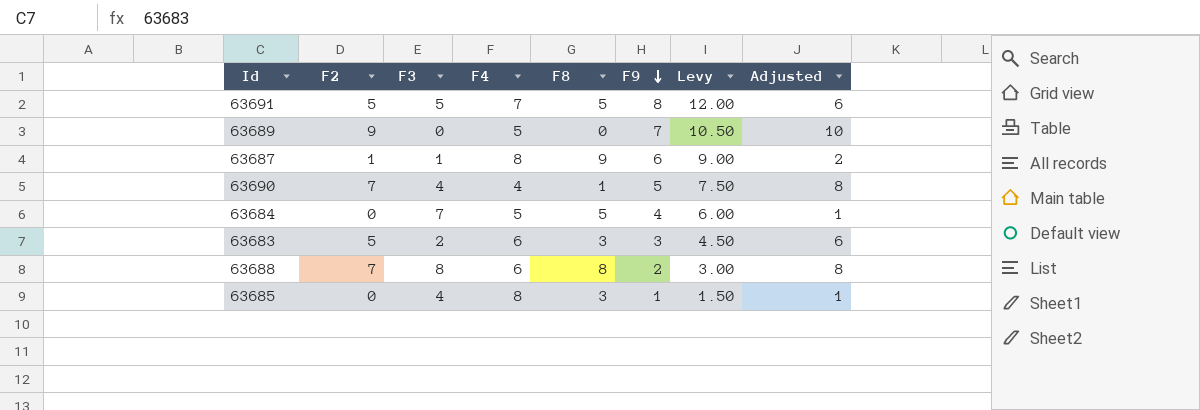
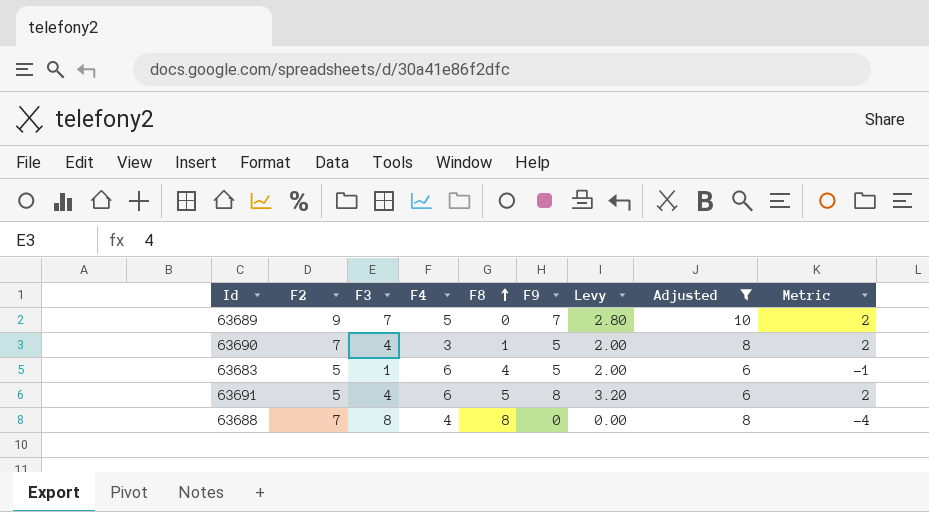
filter: none -> Adjusted >= 6
row order: F9 descending -> F8 ascending
column Levy | formula: [F9] * 1.5 -> [F9] * 0.4
column Metric | formula: none -> [F9] - [F4]
63689 | F3: 0 -> 7
63690 | F4: 4 -> 3
63683 | F3: 2 -> 1
63683 | F8: 3 -> 4
63683 | F9: 3 -> 5
63691 | F3: 5 -> 4
63691 | F4: 7 -> 6
63688 | F4: 6 -> 4
63688 | F9: 2 -> 0

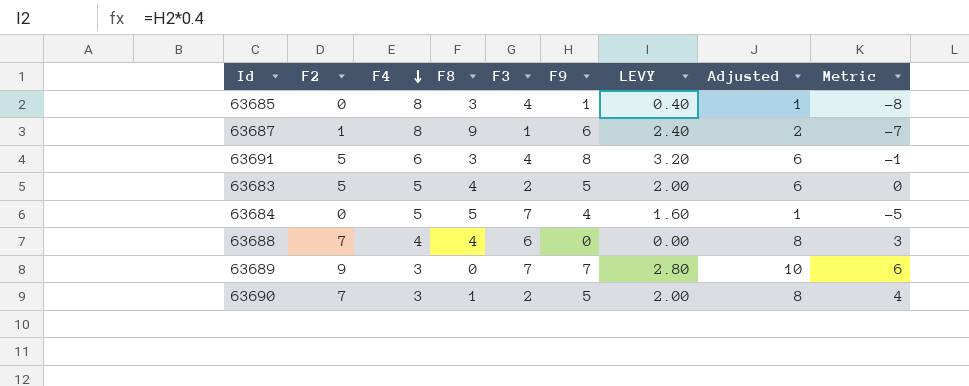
filter: Adjusted >= 6 -> none
row order: F8 ascending -> F4 descending
column F3 | position: 3 -> 5
column name: Levy -> LEVY
column Metric | formula: [F9] - [F4] -> [F2] - [F4]
63691 | F8: 5 -> 3
63683 | F4: 6 -> 5
63683 | F3: 1 -> 2
63688 | F8: 8 -> 4
63688 | F3: 8 -> 6
63689 | F4: 5 -> 3
63690 | F3: 4 -> 2

